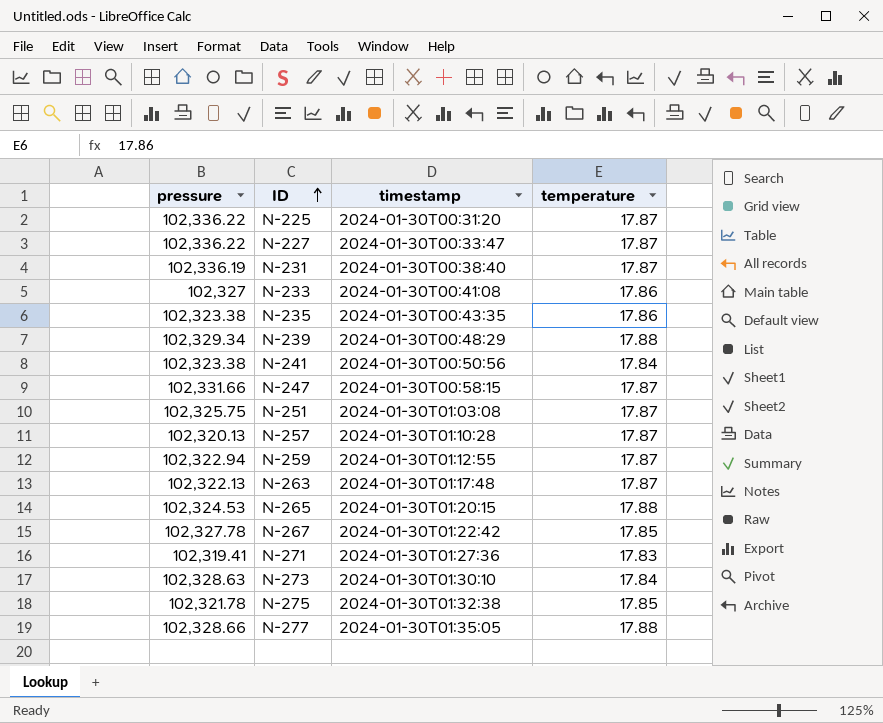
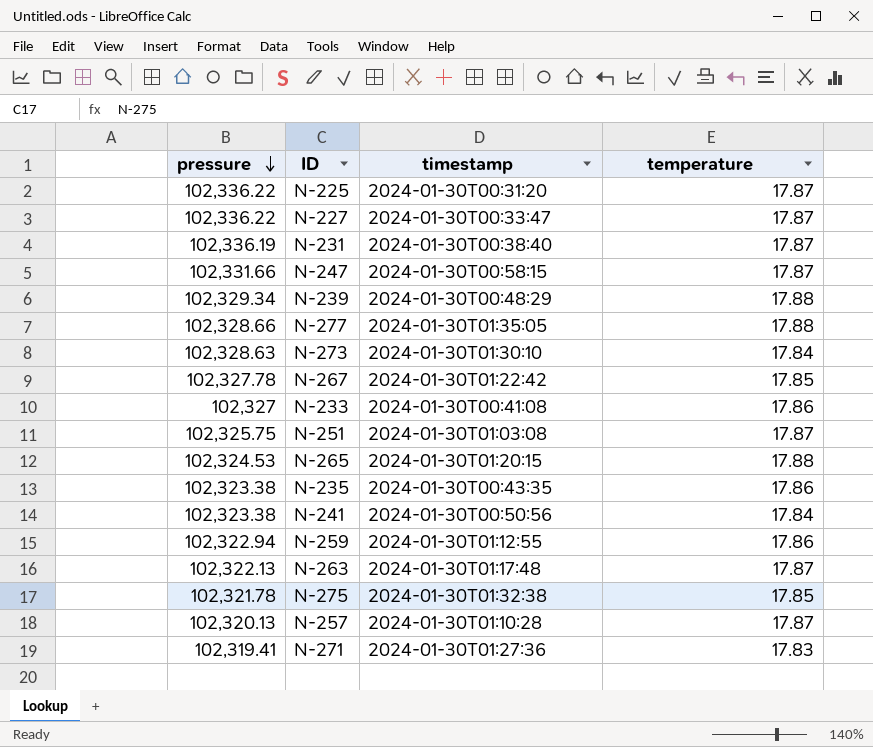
row order: ID ascending -> pressure descending
N-259 | temperature: 17.87 -> 17.86

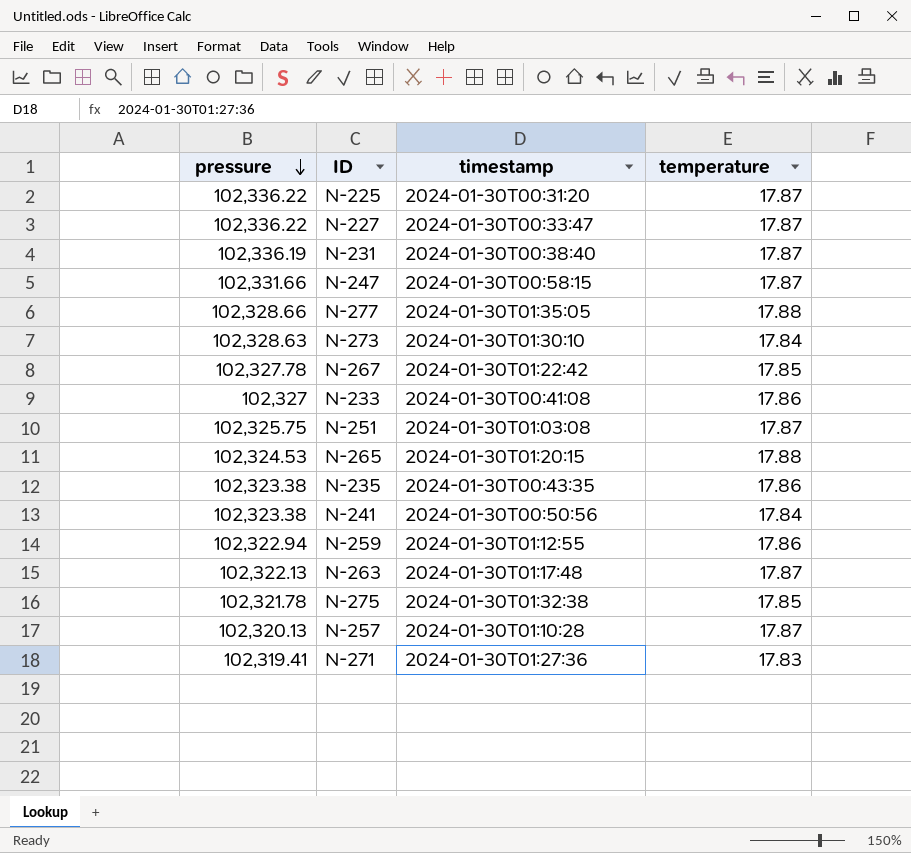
row N-239: 102,329.34 | 2024-01-30T00:48:29 | 17.88 -> none

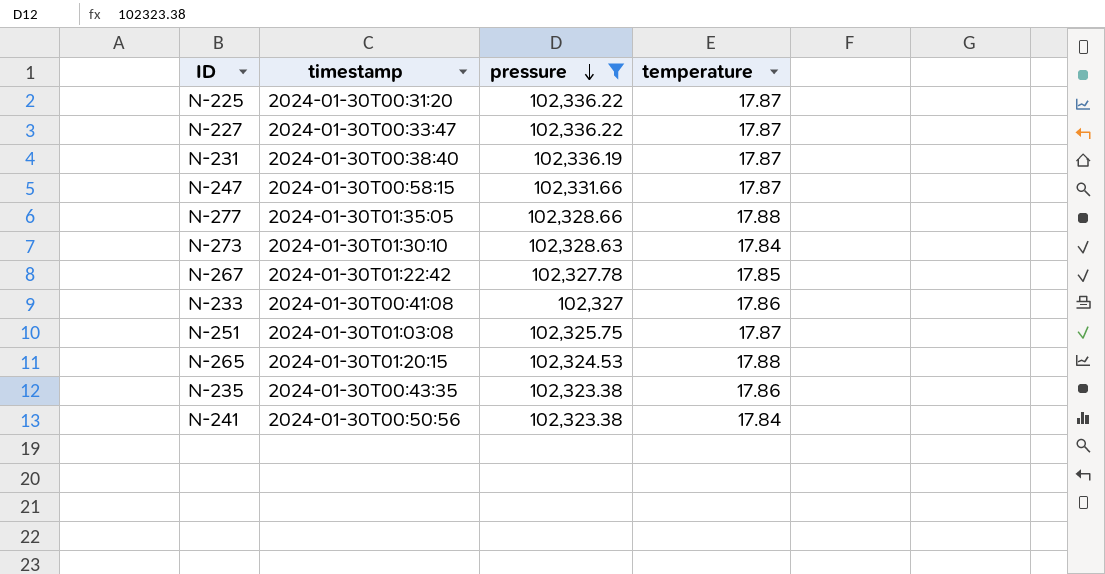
filter: none -> pressure >= 102,323.38
column pressure | position: 1 -> 3

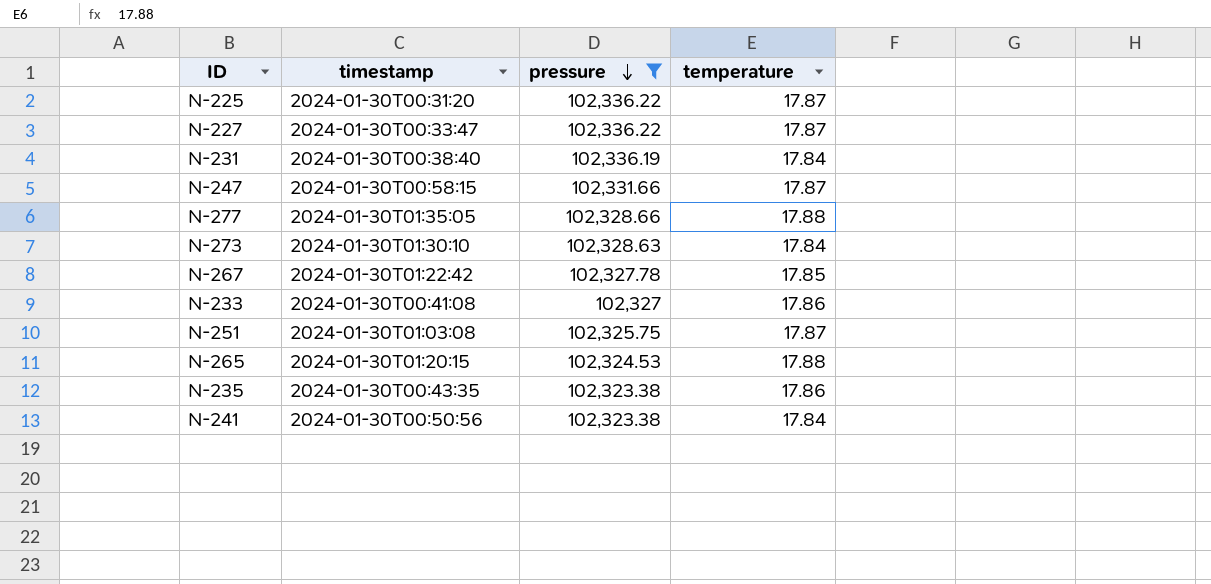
N-231 | temperature: 17.87 -> 17.84

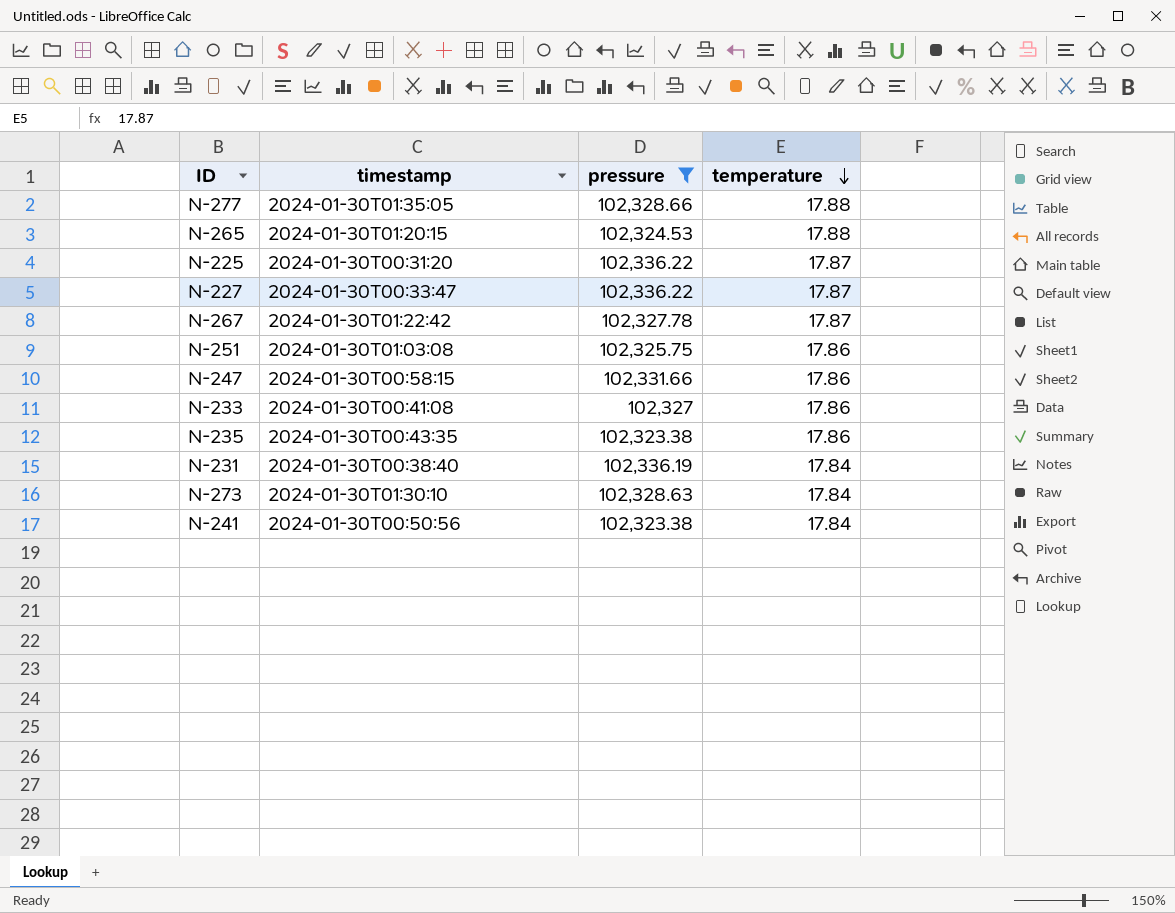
row order: pressure descending -> temperature descending
N-267 | temperature: 17.85 -> 17.87
N-251 | temperature: 17.87 -> 17.86
N-247 | temperature: 17.87 -> 17.86

